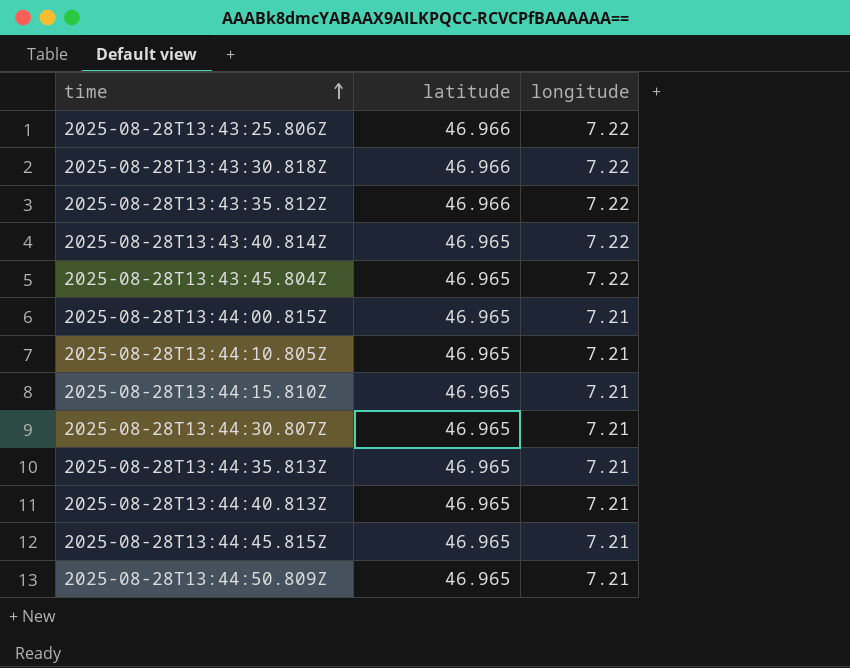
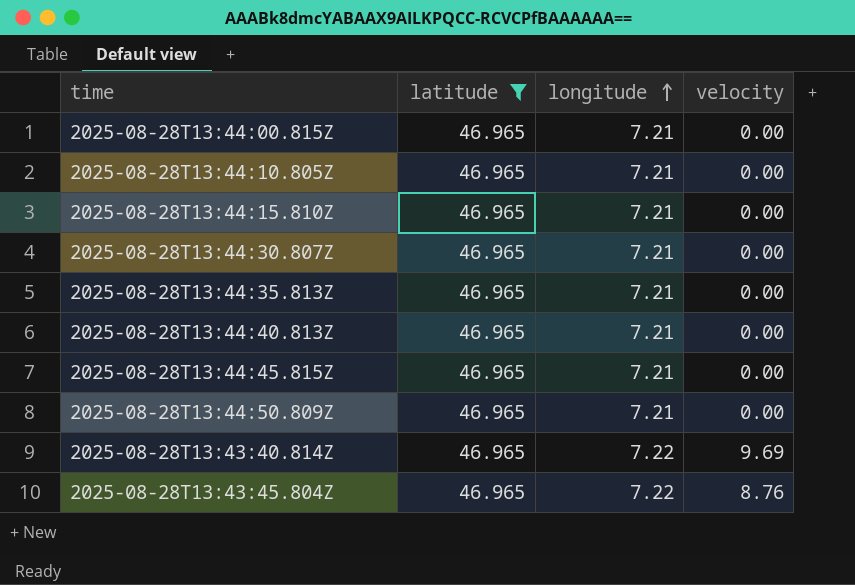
filter: none -> latitude = 46.965
row order: time ascending -> longitude ascending
column velocity | position: none -> 4

